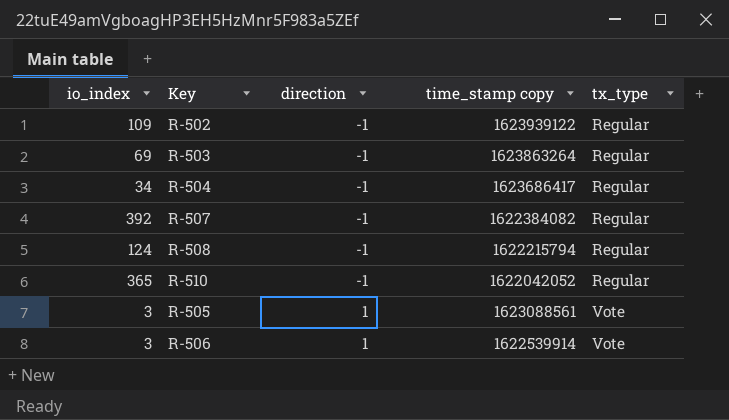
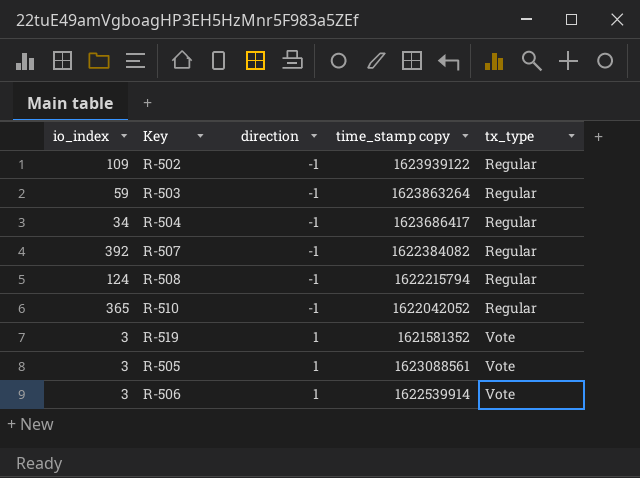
R-503 | io_index: 69 -> 59
row R-519: none -> 3 | 1 | 1621581352 | Vote

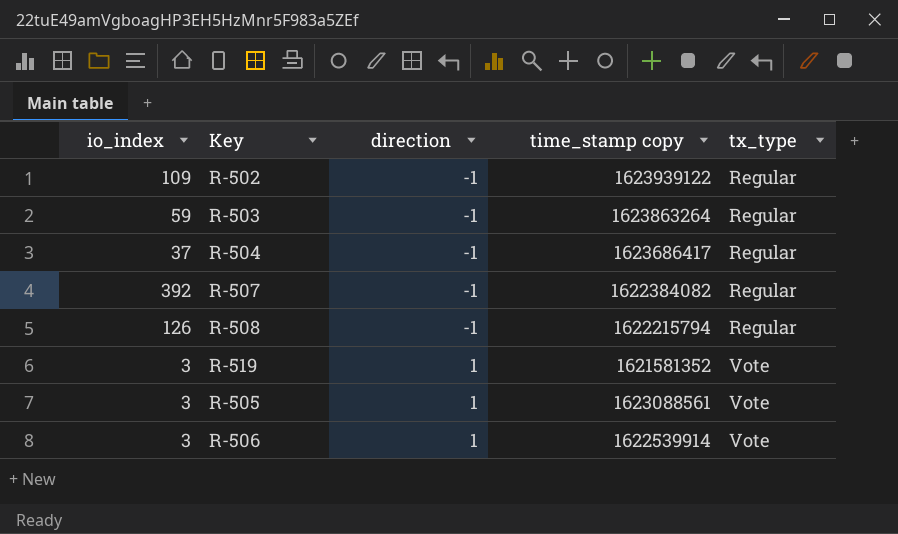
row R-510: 365 | -1 | 1622042052 | Regular -> none
R-504 | io_index: 34 -> 37
R-508 | io_index: 124 -> 126

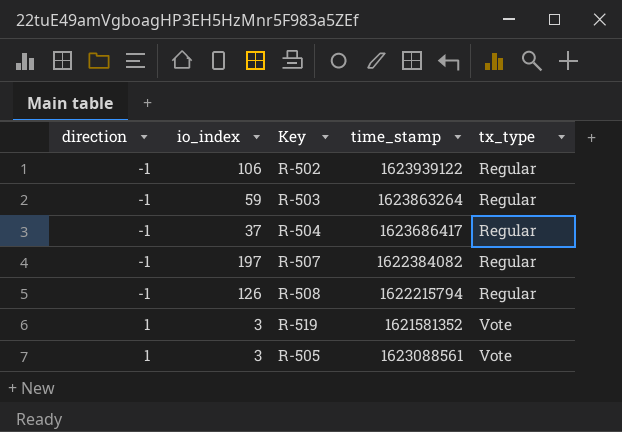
column direction | position: 3 -> 1
column name: time_stamp copy -> time_stamp
row R-506: 3 | 1 | 1622539914 | Vote -> none
R-502 | io_index: 109 -> 106
R-507 | io_index: 392 -> 197

